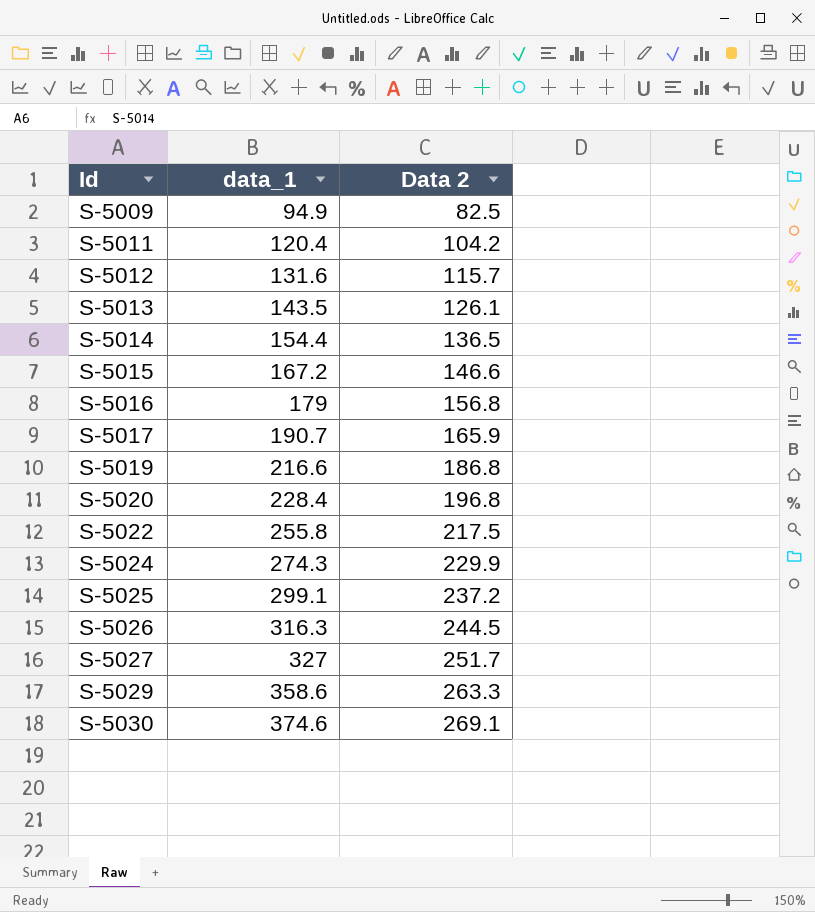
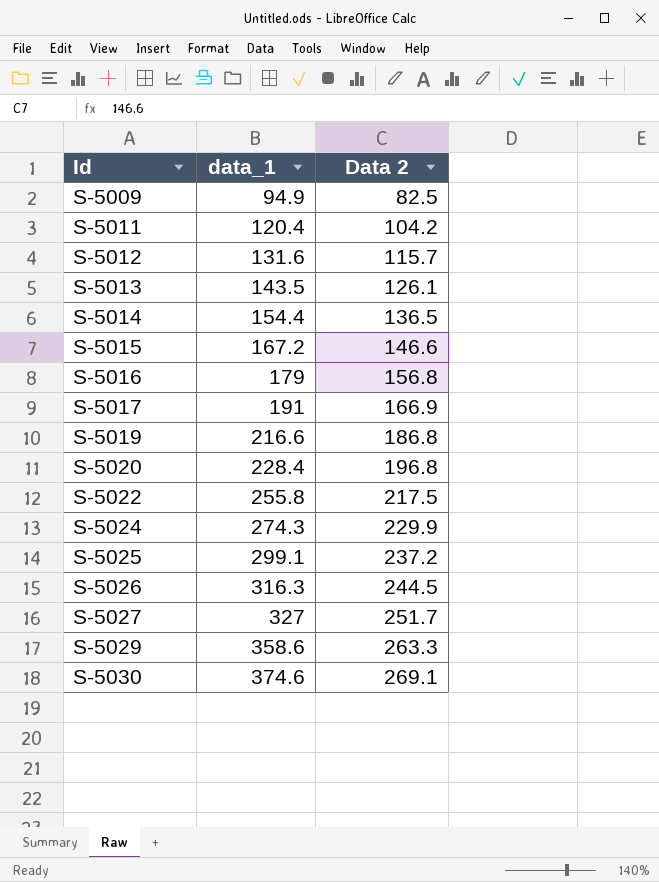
S-5017 | data_1: 190.7 -> 191
S-5017 | Data 2: 165.9 -> 166.9

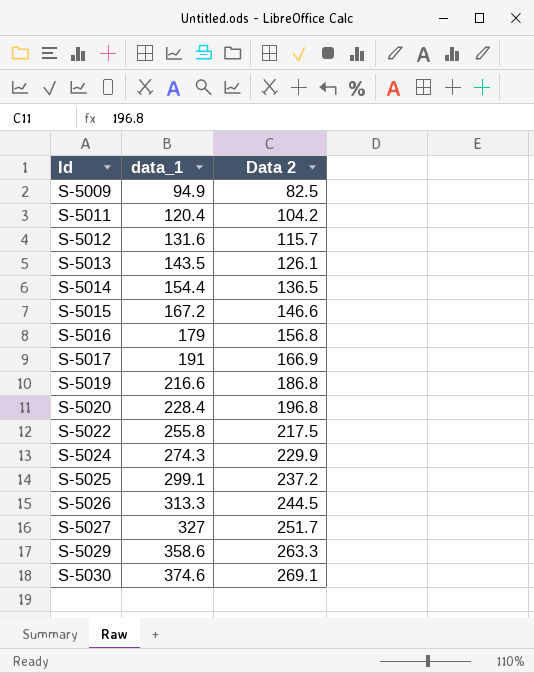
S-5026 | data_1: 316.3 -> 313.3

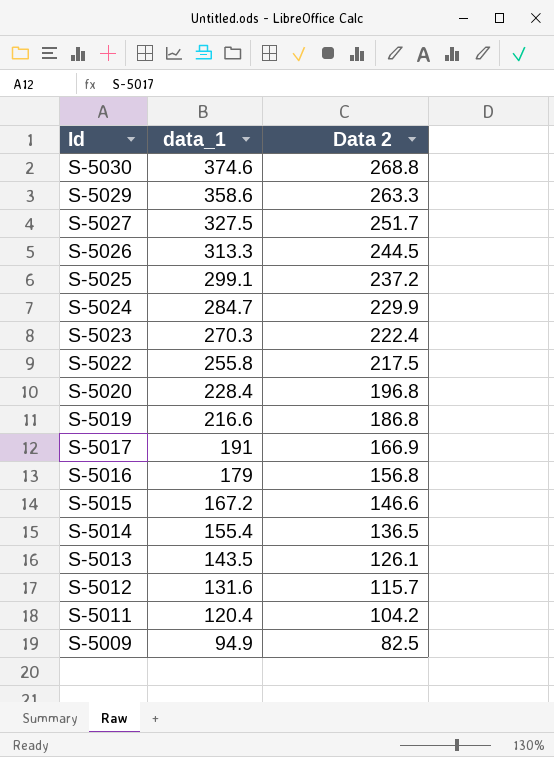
row order: Id ascending -> Id descending
S-5030 | Data 2: 269.1 -> 268.8
S-5027 | data_1: 327 -> 327.5
S-5024 | data_1: 274.3 -> 284.7
row S-5023: none -> 270.3 | 222.4
S-5014 | data_1: 154.4 -> 155.4

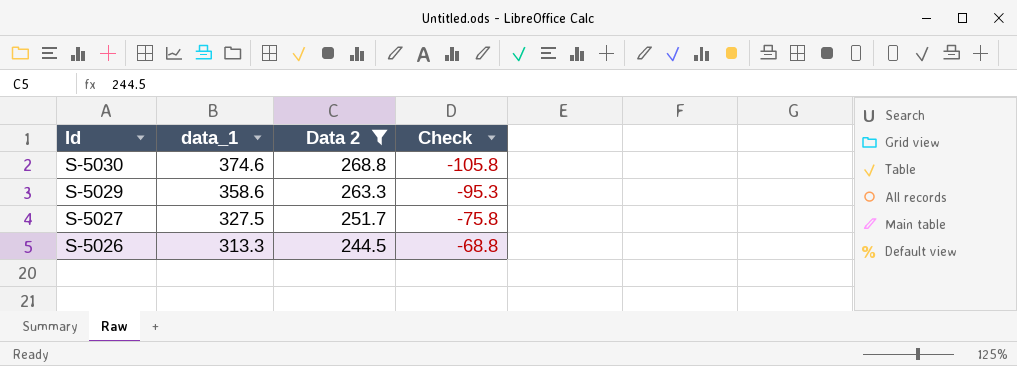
filter: none -> Data 2 >= 244.5
column Check | formula: none -> [Data 2] - [data_1]

